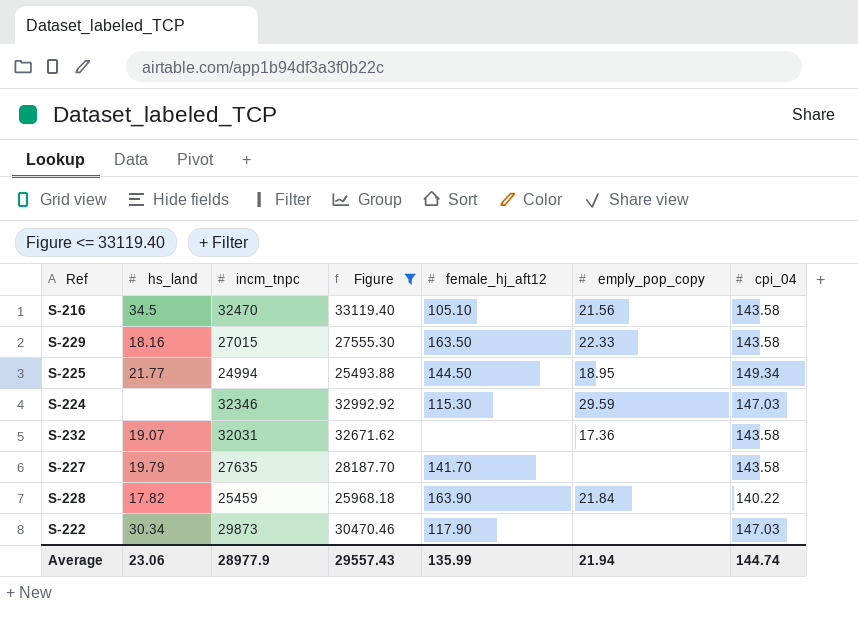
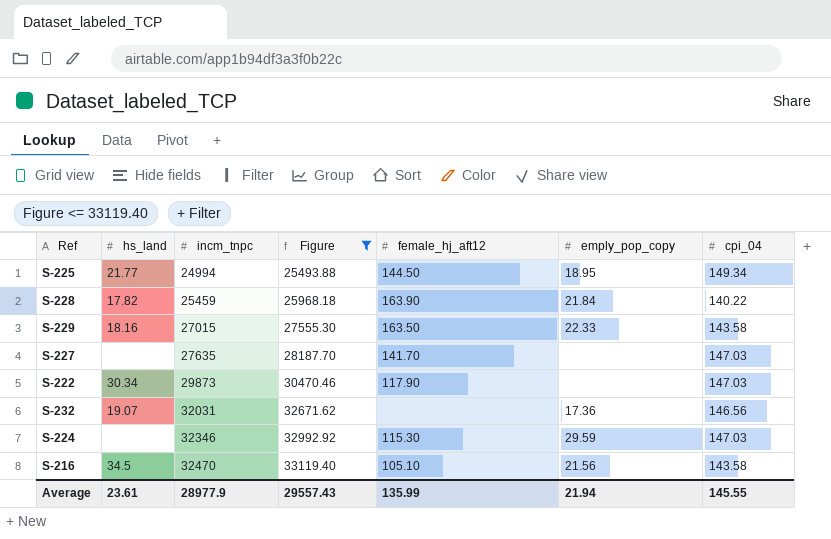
row order: none -> incm_tnpc ascending
S-227 | hs_land: 19.79 -> none
S-227 | cpi_04: 143.58 -> 147.03
S-232 | cpi_04: 143.58 -> 146.56
Average | hs_land: 23.06 -> 23.61
Average | cpi_04: 144.74 -> 145.55

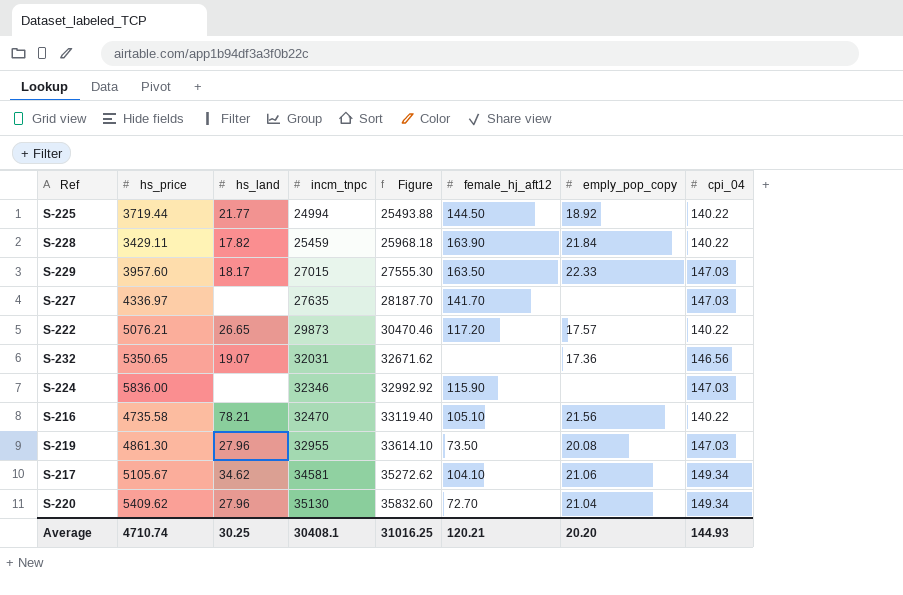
filter: Figure <= 33119.40 -> none
column hs_price | position: none -> 2
S-225 | emply_pop_copy: 18.95 -> 18.92
S-225 | cpi_04: 149.34 -> 140.22
S-229 | hs_land: 18.16 -> 18.17
S-229 | cpi_04: 143.58 -> 147.03
S-222 | hs_land: 30.34 -> 26.65
S-222 | female_hj_aft12: 117.90 -> 117.20
S-222 | emply_pop_copy: none -> 17.57
S-222 | cpi_04: 147.03 -> 140.22
S-224 | female_hj_aft12: 115.30 -> 115.90
S-224 | emply_pop_copy: 29.59 -> none
S-216 | hs_land: 34.5 -> 78.21
S-216 | cpi_04: 143.58 -> 140.22
Average | hs_land: 23.61 -> 30.25
Average | incm_tnpc: 28977.9 -> 30408.1
Average | Figure: 29557.43 -> 31016.25
Average | female_hj_aft12: 135.99 -> 120.21
Average | emply_pop_copy: 21.94 -> 20.20
Average | cpi_04: 145.55 -> 144.93

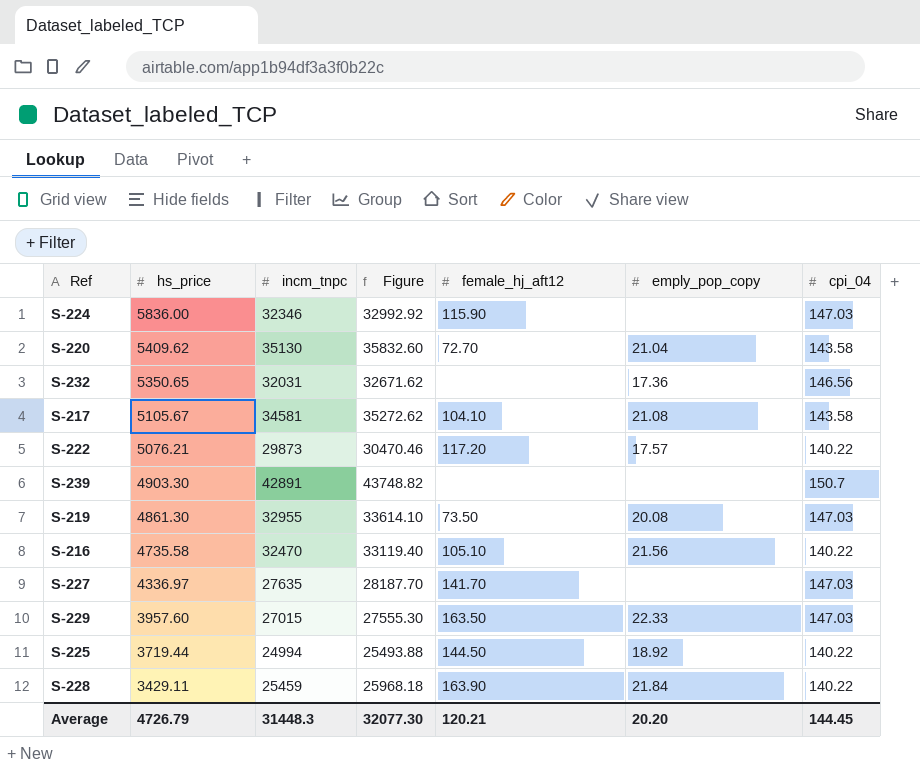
row order: incm_tnpc ascending -> hs_price descending
column hs_land | position: 3 -> none
S-220 | cpi_04: 149.34 -> 143.58
S-217 | emply_pop_copy: 21.06 -> 21.08
S-217 | cpi_04: 149.34 -> 143.58
row S-239: none -> 4903.30 | 42891 | 43748.82 | none | none | 150.7
Average | hs_price: 4710.74 -> 4726.79
Average | incm_tnpc: 30408.1 -> 31448.3
Average | Figure: 31016.25 -> 32077.30
Average | cpi_04: 144.93 -> 144.45

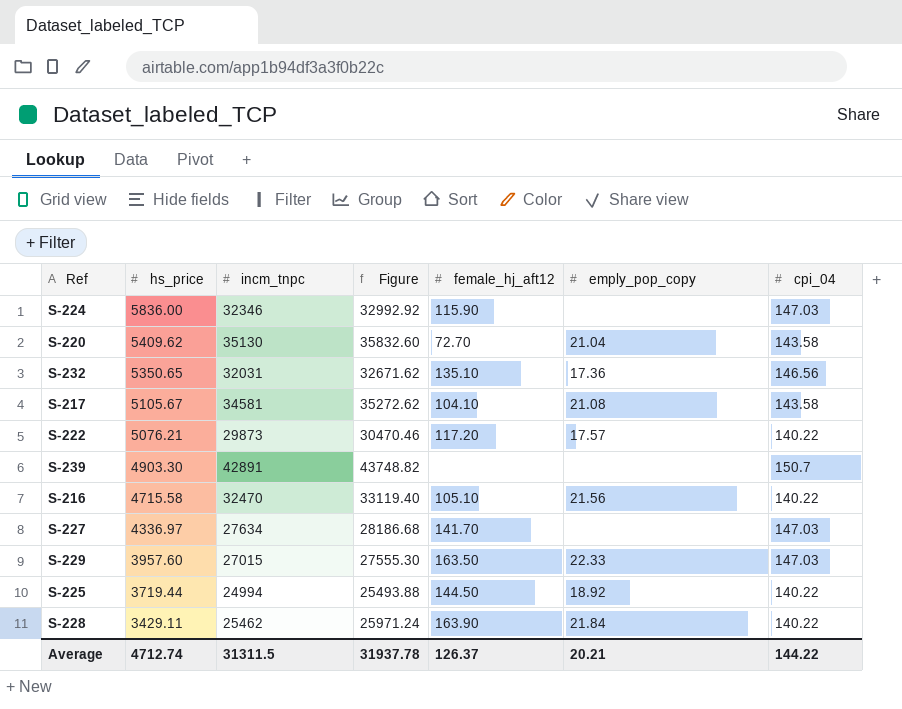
row S-219: 4861.30 | 32955 | 33614.10 | 73.50 | 20.08 | 147.03 -> none
S-232 | female_hj_aft12: none -> 135.10
S-216 | hs_price: 4735.58 -> 4715.58
S-227 | incm_tnpc: 27635 -> 27634
S-227 | Figure: 28187.70 -> 28186.68
S-228 | incm_tnpc: 25459 -> 25462
S-228 | Figure: 25968.18 -> 25971.24
Average | hs_price: 4726.79 -> 4712.74
Average | incm_tnpc: 31448.3 -> 31311.5
Average | Figure: 32077.30 -> 31937.78
Average | female_hj_aft12: 120.21 -> 126.37
Average | emply_pop_copy: 20.20 -> 20.21
Average | cpi_04: 144.45 -> 144.22

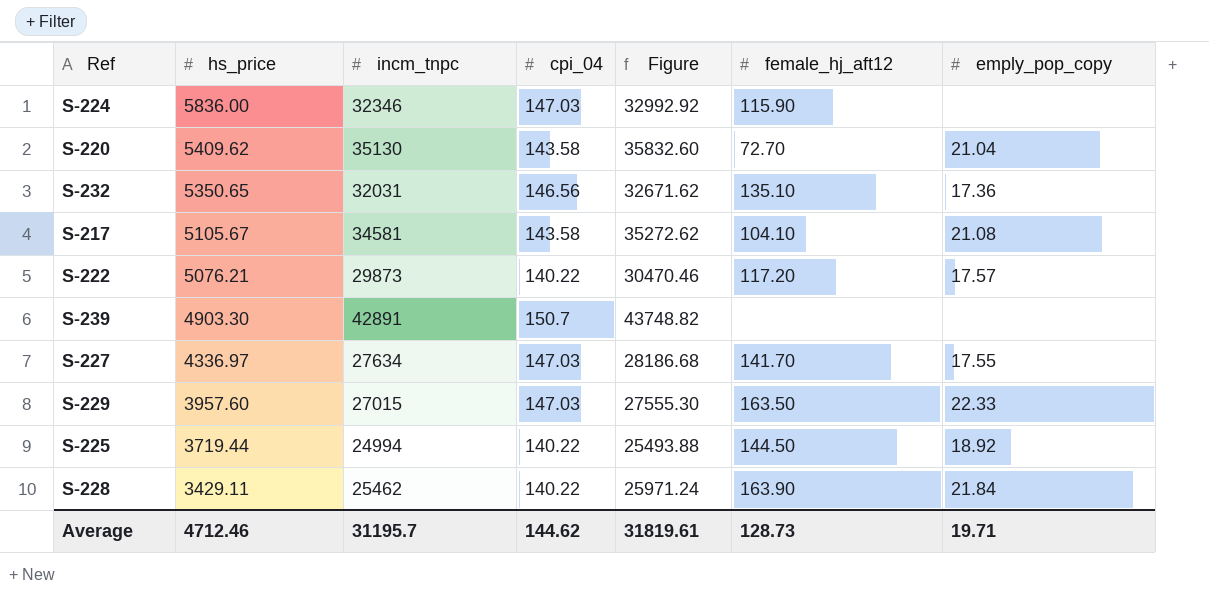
column cpi_04 | position: 7 -> 4
row S-216: 4715.58 | 32470 | 33119.40 | 105.10 | 21.56 | 140.22 -> none
S-227 | emply_pop_copy: none -> 17.55
Average | hs_price: 4712.74 -> 4712.46
Average | incm_tnpc: 31311.5 -> 31195.7
Average | cpi_04: 144.22 -> 144.62
Average | Figure: 31937.78 -> 31819.61
Average | female_hj_aft12: 126.37 -> 128.73
Average | emply_pop_copy: 20.21 -> 19.71

